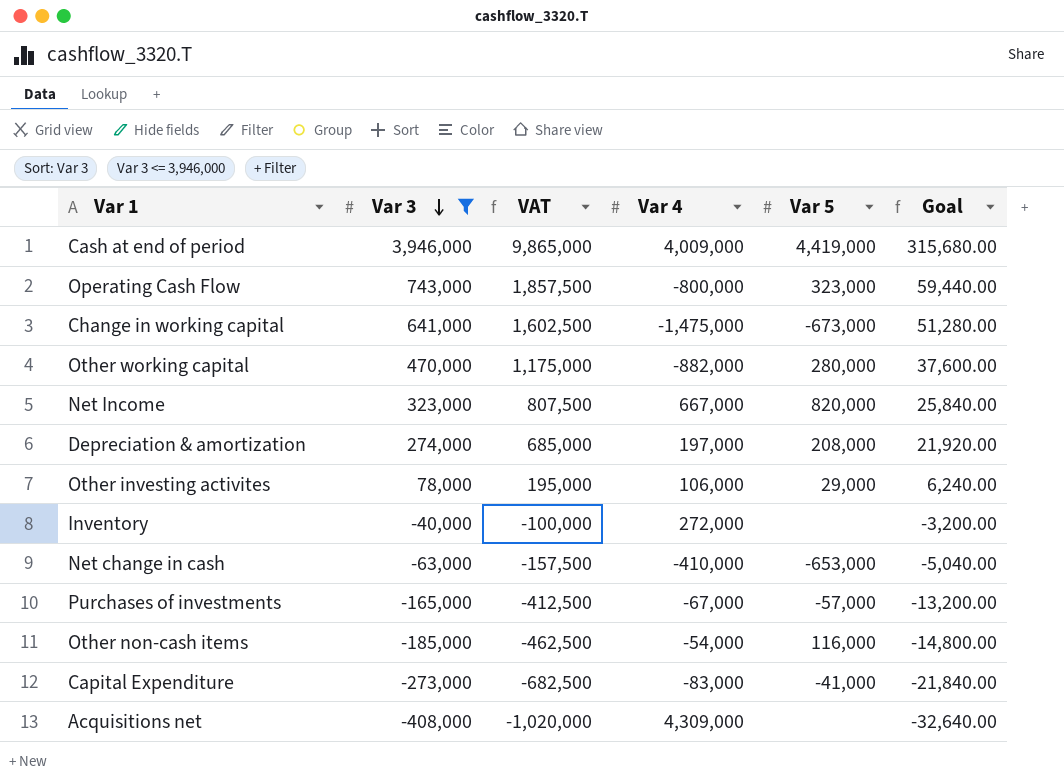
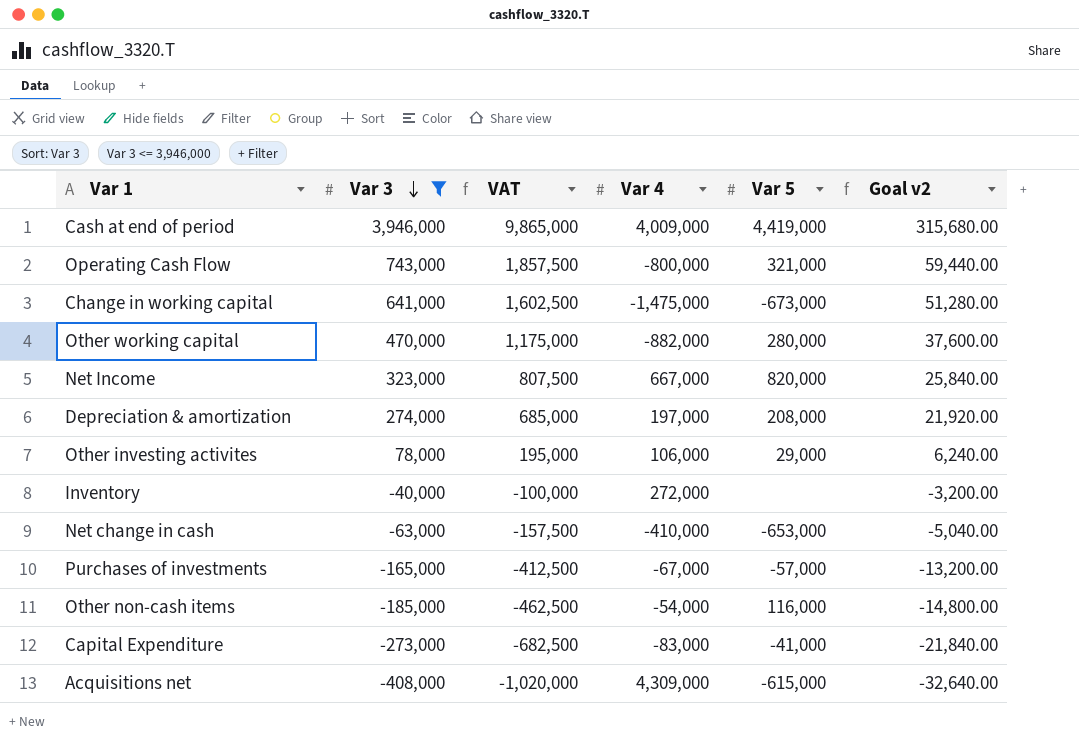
column name: Goal -> Goal v2
Operating Cash Flow | Var 5: 323,000 -> 321,000
Acquisitions net | Var 5: none -> -615,000

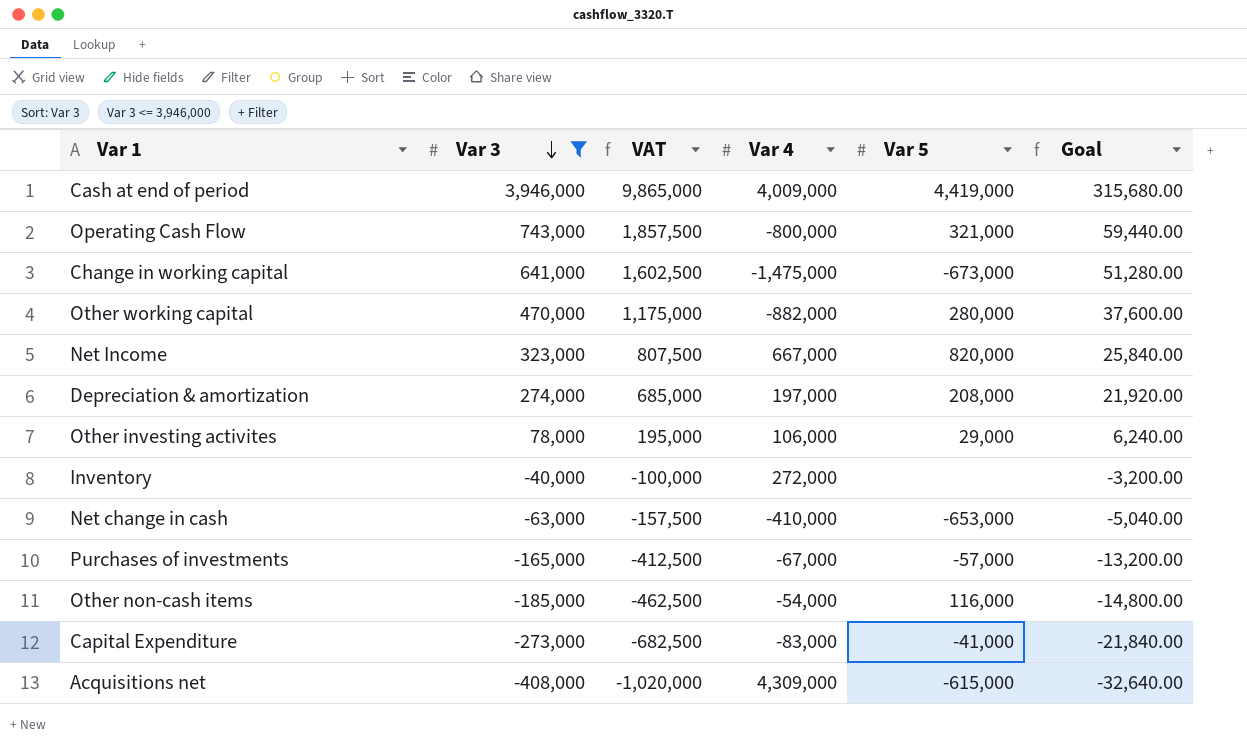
column name: Goal v2 -> Goal

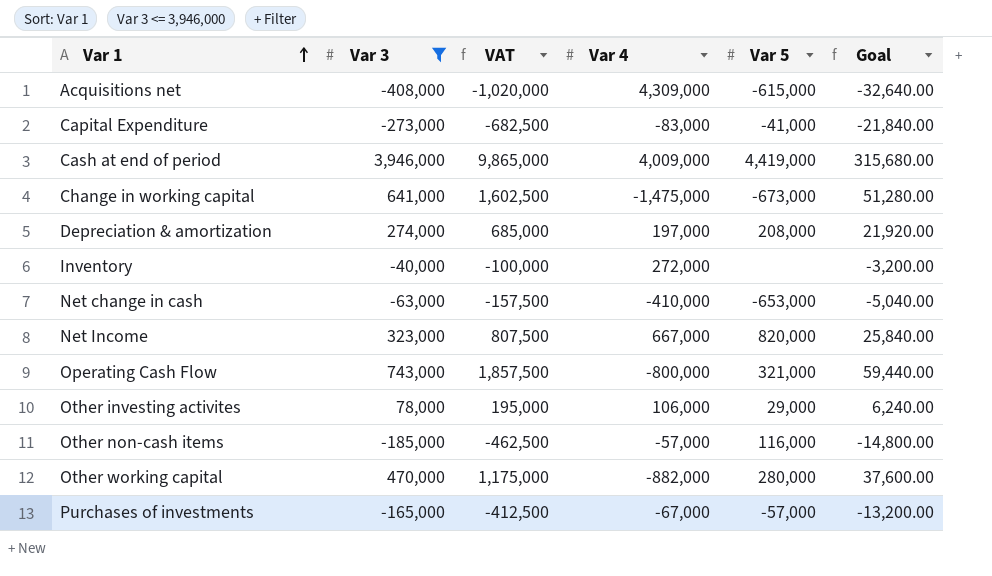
row order: Var 3 descending -> Var 1 ascending
Other non-cash items | Var 4: -54,000 -> -57,000

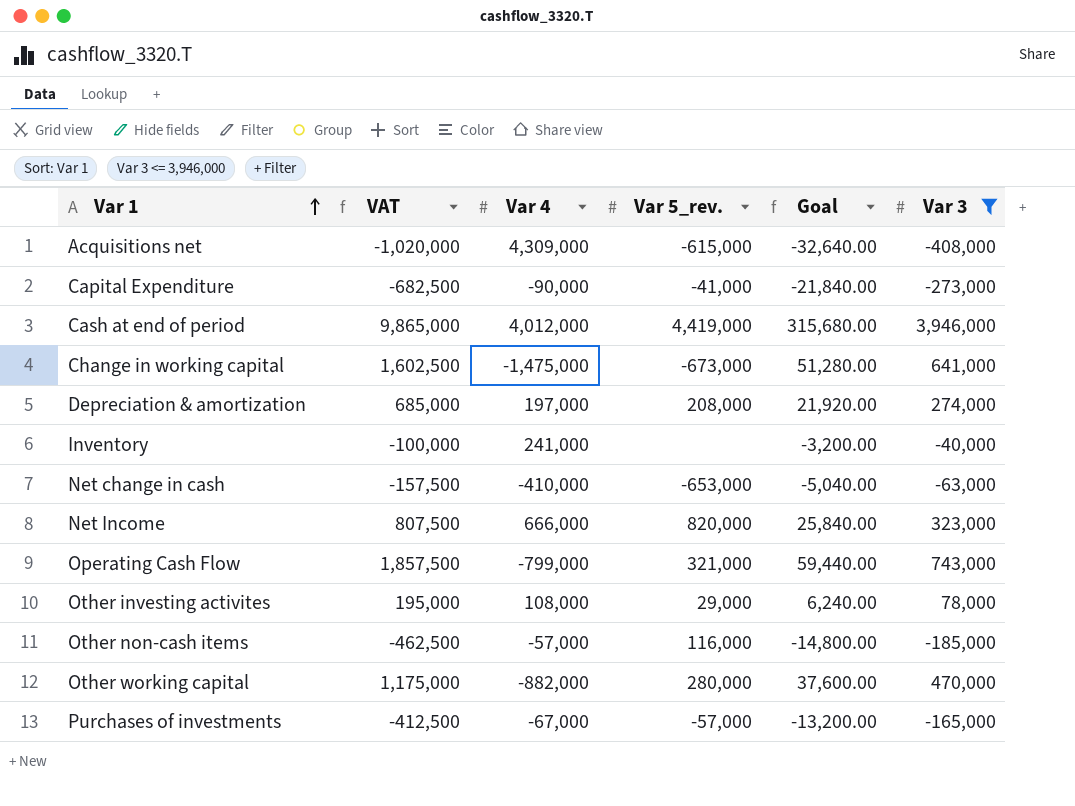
column name: Var 5 -> Var 5_rev.
column Var 3 | position: 2 -> 6
Capital Expenditure | Var 4: -83,000 -> -90,000
Cash at end of period | Var 4: 4,009,000 -> 4,012,000
Inventory | Var 4: 272,000 -> 241,000
Net Income | Var 4: 667,000 -> 666,000
Operating Cash Flow | Var 4: -800,000 -> -799,000
Other investing activites | Var 4: 106,000 -> 108,000

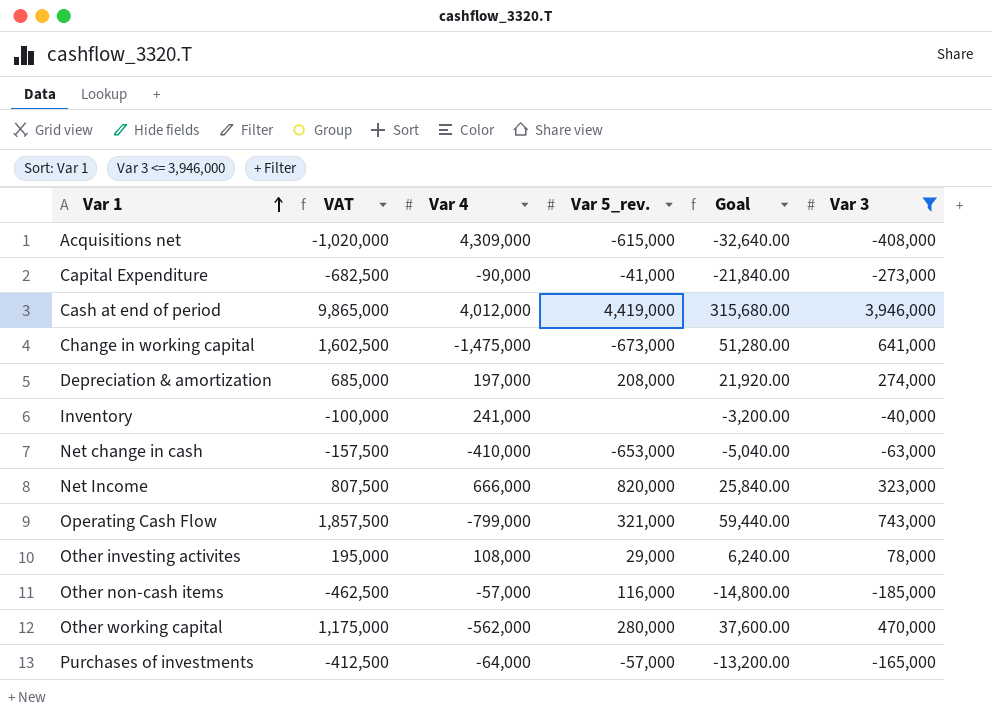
Other working capital | Var 4: -882,000 -> -562,000
Purchases of investments | Var 4: -67,000 -> -64,000

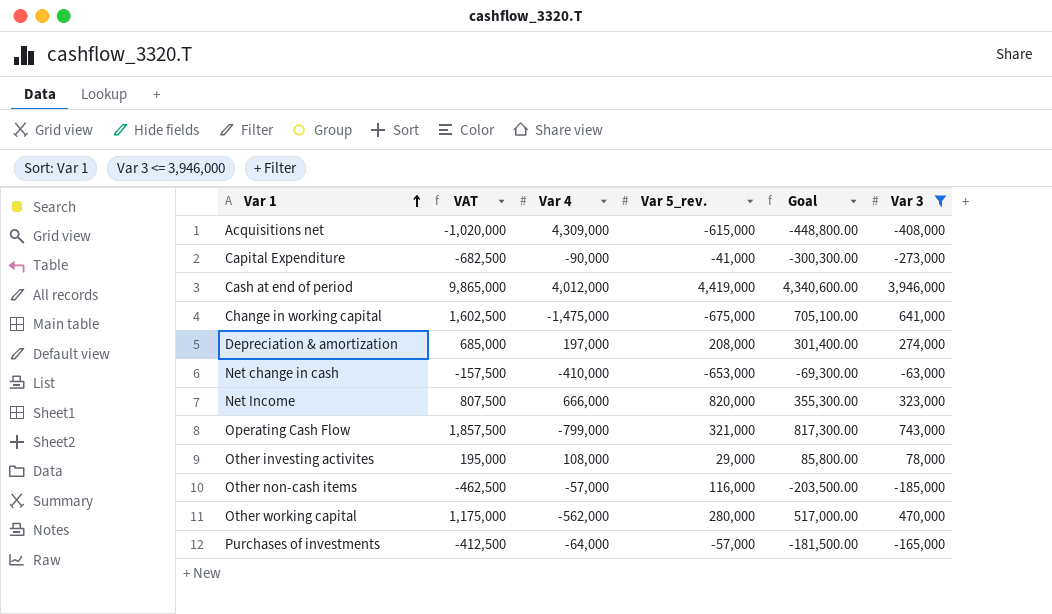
column Goal | formula: [Var 3] * 0.08 -> [Var 3] * 1.1
row Inventory: -100,000 | 241,000 | none | -3,200.00 | -40,000 -> none
Change in working capital | Var 5_rev.: -673,000 -> -675,000

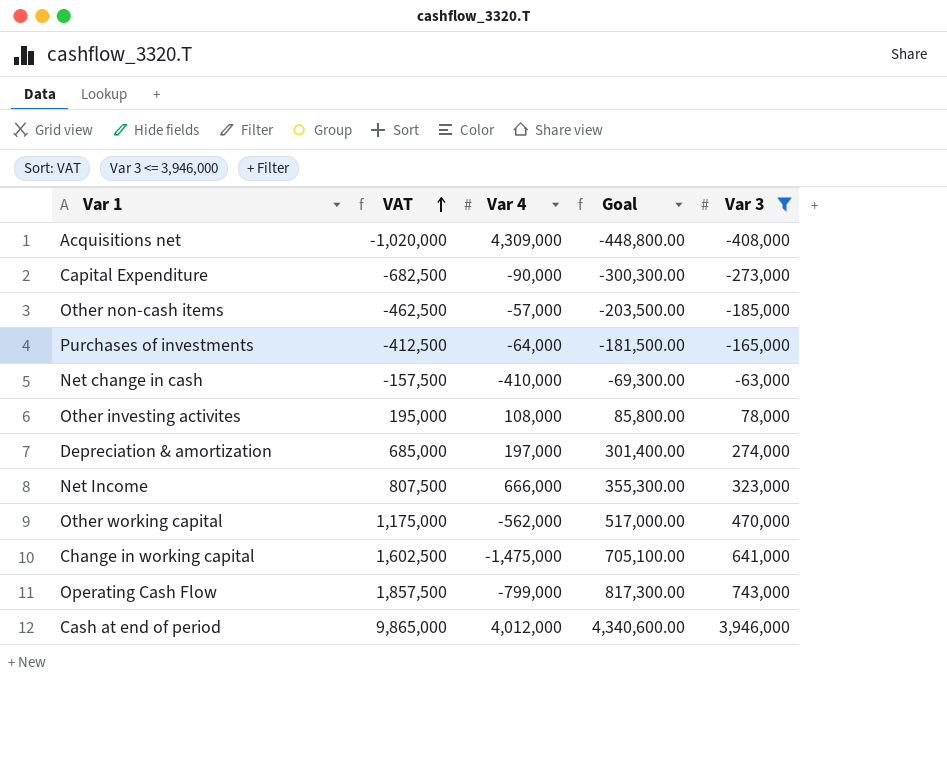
row order: Var 1 ascending -> VAT ascending
column Var 5_rev. | position: 4 -> none

